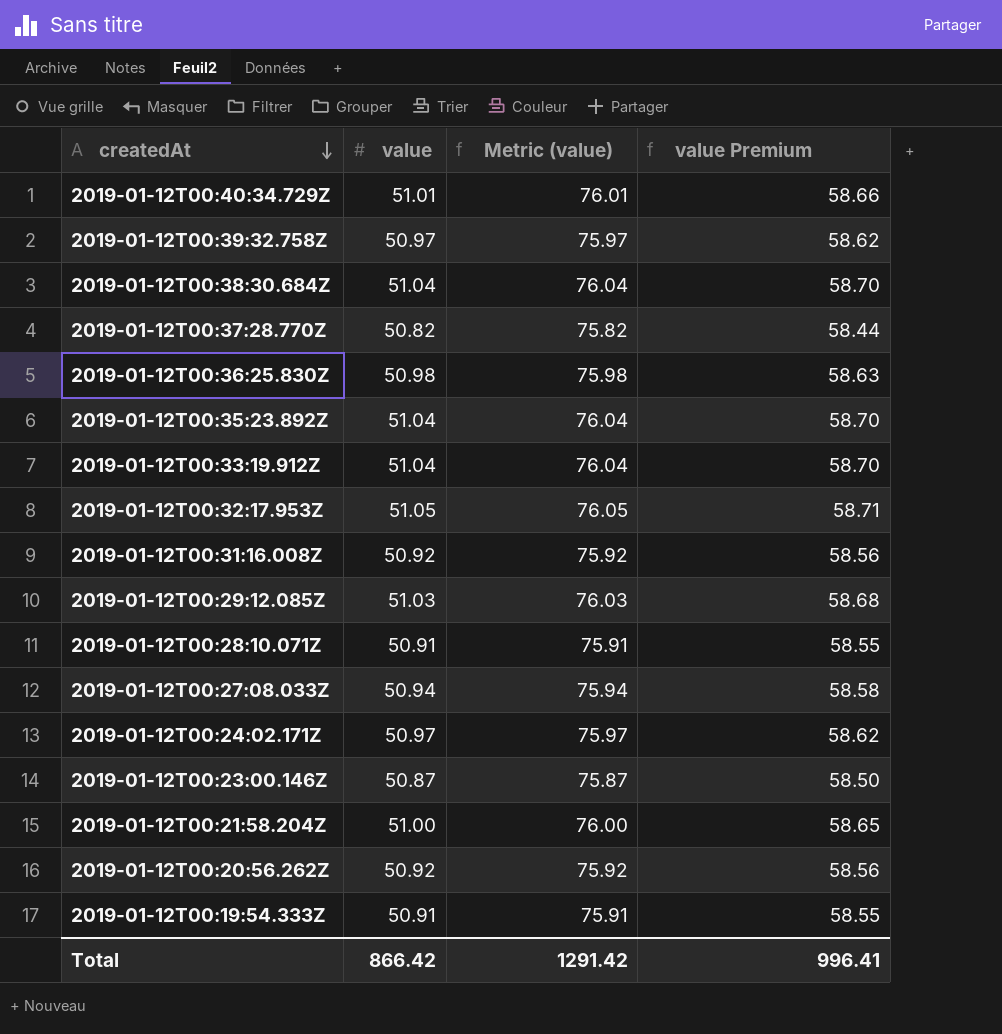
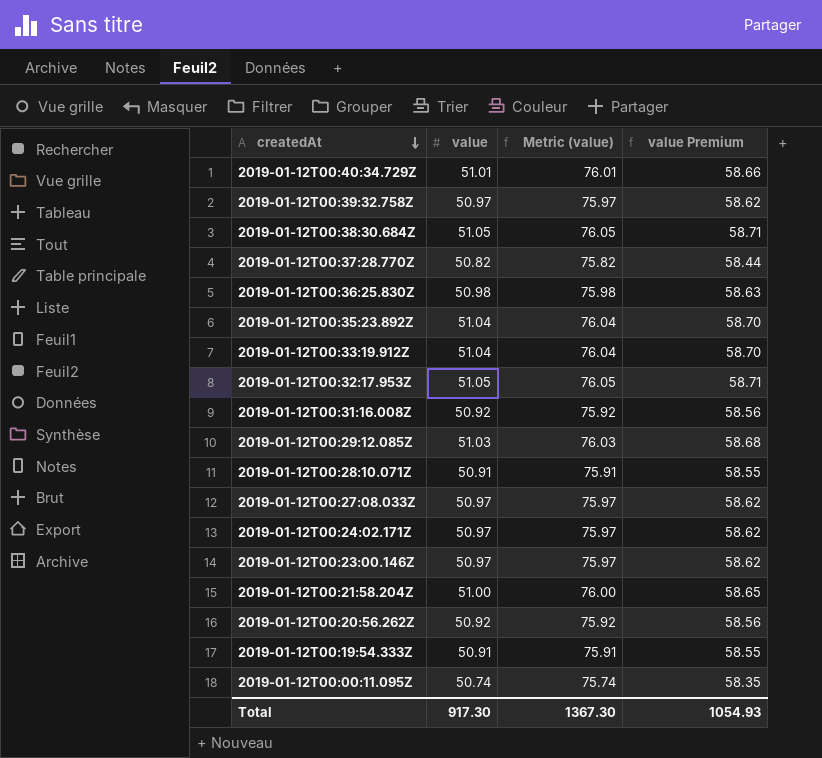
2019-01-12T00:38:30.684Z | value: 51.04 -> 51.05
2019-01-12T00:38:30.684Z | Metric (value): 76.04 -> 76.05
2019-01-12T00:38:30.684Z | value Premium: 58.70 -> 58.71
2019-01-12T00:27:08.033Z | value: 50.94 -> 50.97
2019-01-12T00:27:08.033Z | Metric (value): 75.94 -> 75.97
2019-01-12T00:27:08.033Z | value Premium: 58.58 -> 58.62
2019-01-12T00:23:00.146Z | value: 50.87 -> 50.97
2019-01-12T00:23:00.146Z | Metric (value): 75.87 -> 75.97
2019-01-12T00:23:00.146Z | value Premium: 58.50 -> 58.62
row 2019-01-12T00:00:11.095Z: none -> 50.74 | 75.74 | 58.35
Total | value: 866.42 -> 917.30
Total | Metric (value): 1291.42 -> 1367.30
Total | value Premium: 996.41 -> 1054.93

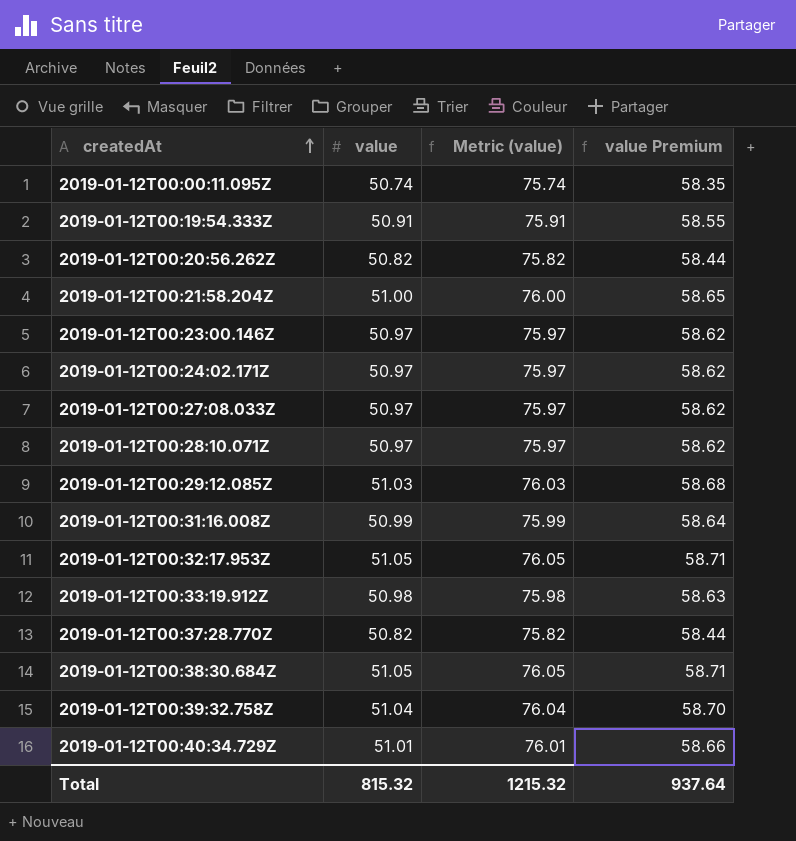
row order: createdAt descending -> createdAt ascending
row 2019-01-12T00:36:25.830Z: 50.98 | 75.98 | 58.63 -> none
row 2019-01-12T00:35:23.892Z: 51.04 | 76.04 | 58.70 -> none
2019-01-12T00:20:56.262Z | value: 50.92 -> 50.82
2019-01-12T00:20:56.262Z | Metric (value): 75.92 -> 75.82
2019-01-12T00:20:56.262Z | value Premium: 58.56 -> 58.44
2019-01-12T00:28:10.071Z | value: 50.91 -> 50.97
2019-01-12T00:28:10.071Z | Metric (value): 75.91 -> 75.97
2019-01-12T00:28:10.071Z | value Premium: 58.55 -> 58.62
2019-01-12T00:31:16.008Z | value: 50.92 -> 50.99
2019-01-12T00:31:16.008Z | Metric (value): 75.92 -> 75.99
2019-01-12T00:31:16.008Z | value Premium: 58.56 -> 58.64
2019-01-12T00:33:19.912Z | value: 51.04 -> 50.98
2019-01-12T00:33:19.912Z | Metric (value): 76.04 -> 75.98
2019-01-12T00:33:19.912Z | value Premium: 58.70 -> 58.63
2019-01-12T00:39:32.758Z | value: 50.97 -> 51.04
2019-01-12T00:39:32.758Z | Metric (value): 75.97 -> 76.04
2019-01-12T00:39:32.758Z | value Premium: 58.62 -> 58.70
Total | value: 917.30 -> 815.32
Total | Metric (value): 1367.30 -> 1215.32
Total | value Premium: 1054.93 -> 937.64

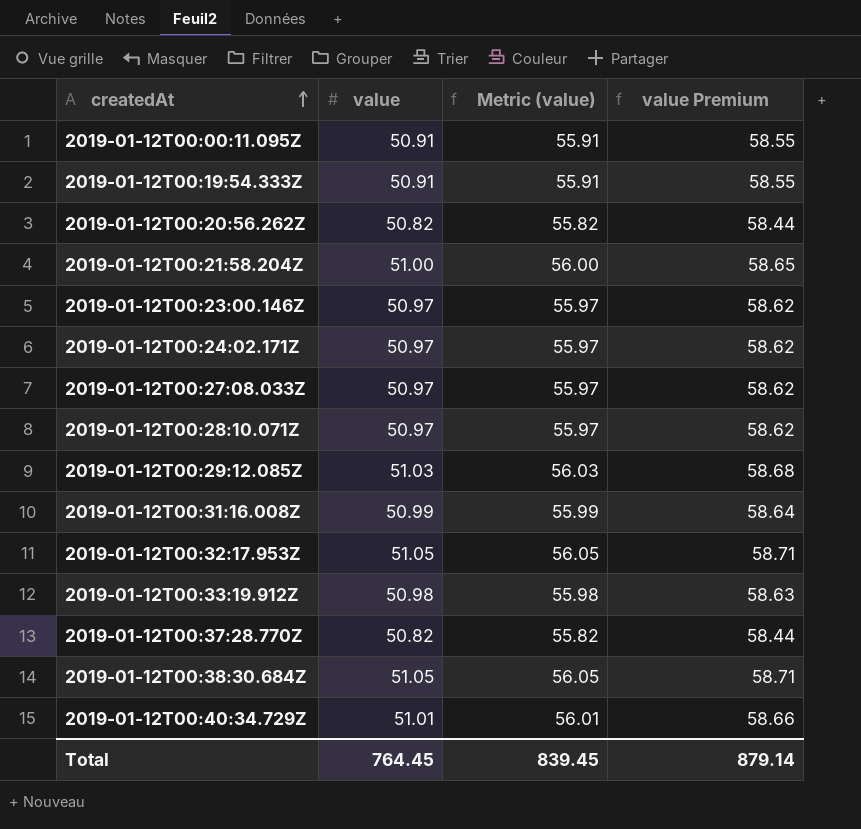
column Metric (value) | formula: [value] + 25 -> [value] + 5
row 2019-01-12T00:39:32.758Z: 51.04 | 76.04 | 58.70 -> none
2019-01-12T00:00:11.095Z | value: 50.74 -> 50.91
2019-01-12T00:00:11.095Z | value Premium: 58.35 -> 58.55
Total | value: 815.32 -> 764.45
Total | Metric (value): 1215.32 -> 839.45
Total | value Premium: 937.64 -> 879.14

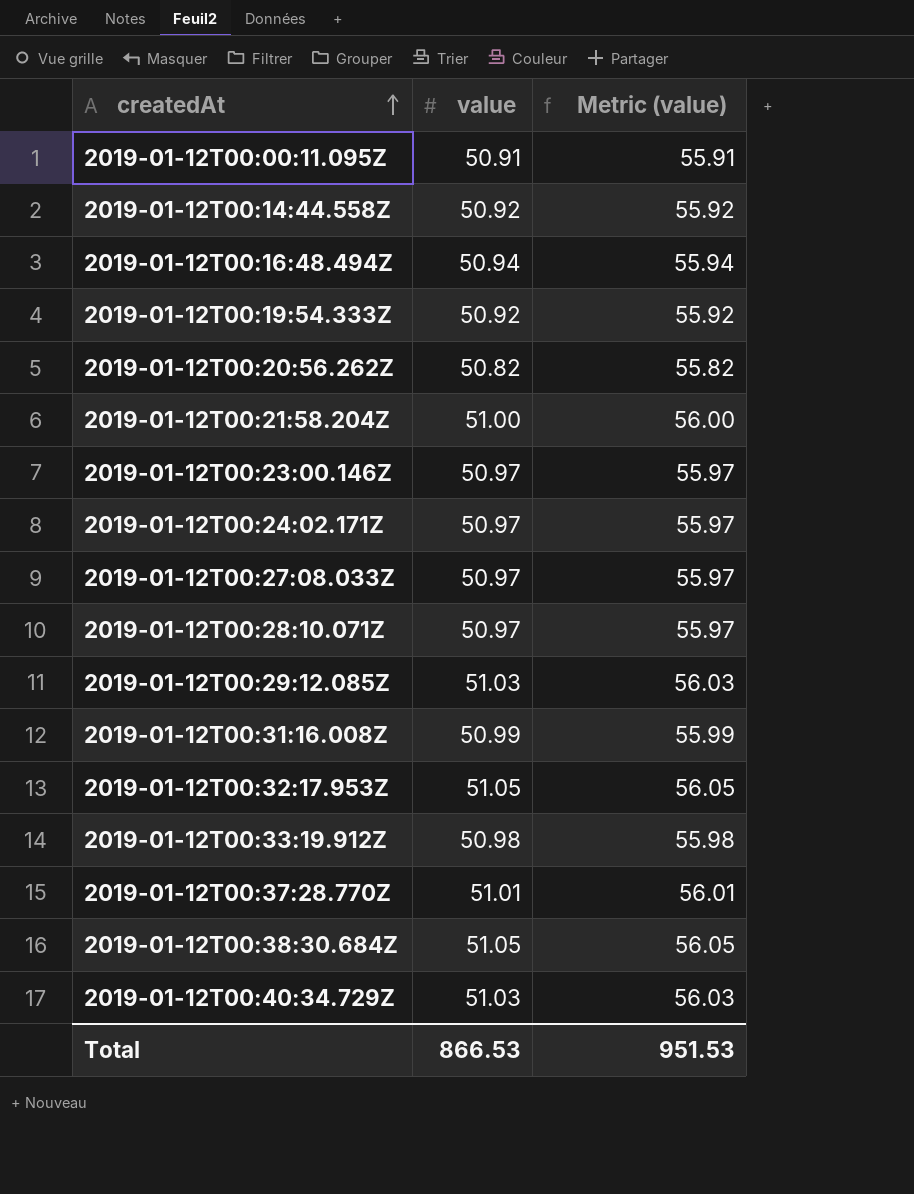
column value Premium | formula: [value] * 1.15 -> none
row 2019-01-12T00:14:44.558Z: none -> 50.92 | 55.92
row 2019-01-12T00:16:48.494Z: none -> 50.94 | 55.94
2019-01-12T00:19:54.333Z | value: 50.91 -> 50.92
2019-01-12T00:19:54.333Z | Metric (value): 55.91 -> 55.92
2019-01-12T00:37:28.770Z | value: 50.82 -> 51.01
2019-01-12T00:37:28.770Z | Metric (value): 55.82 -> 56.01
2019-01-12T00:40:34.729Z | value: 51.01 -> 51.03
2019-01-12T00:40:34.729Z | Metric (value): 56.01 -> 56.03
Total | value: 764.45 -> 866.53
Total | Metric (value): 839.45 -> 951.53

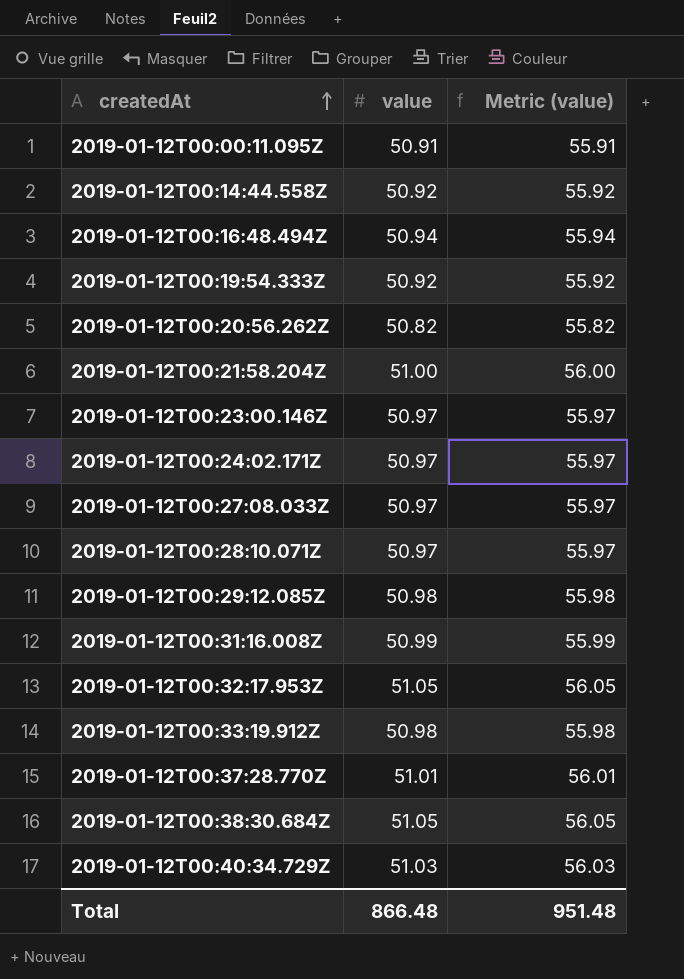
2019-01-12T00:29:12.085Z | value: 51.03 -> 50.98
2019-01-12T00:29:12.085Z | Metric (value): 56.03 -> 55.98
Total | value: 866.53 -> 866.48
Total | Metric (value): 951.53 -> 951.48

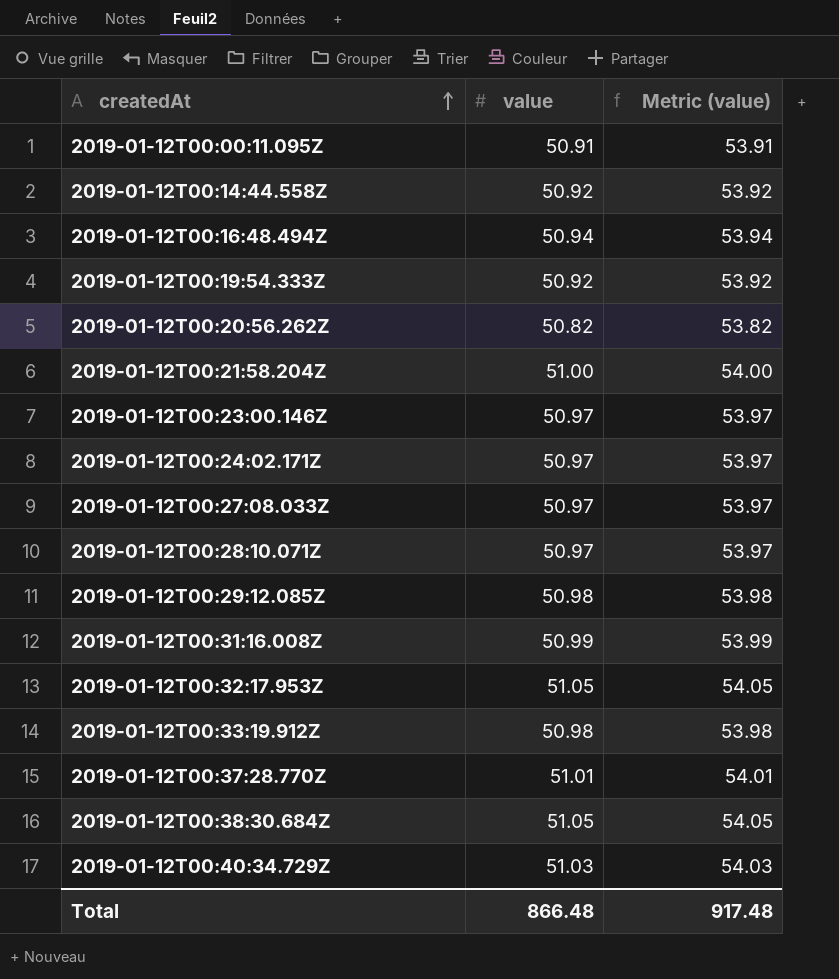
column Metric (value) | formula: [value] + 5 -> [value] + 3
Total | Metric (value): 951.48 -> 917.48

